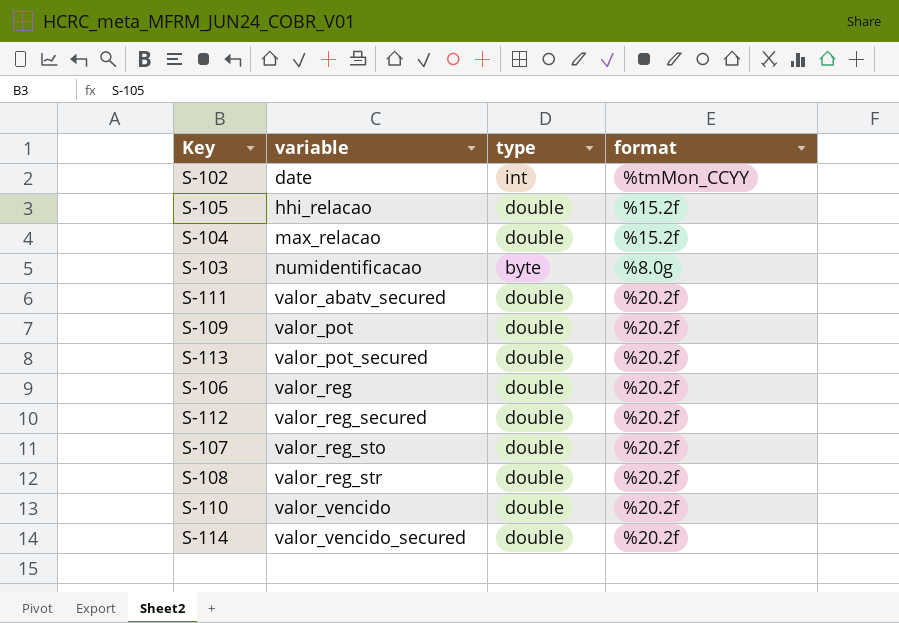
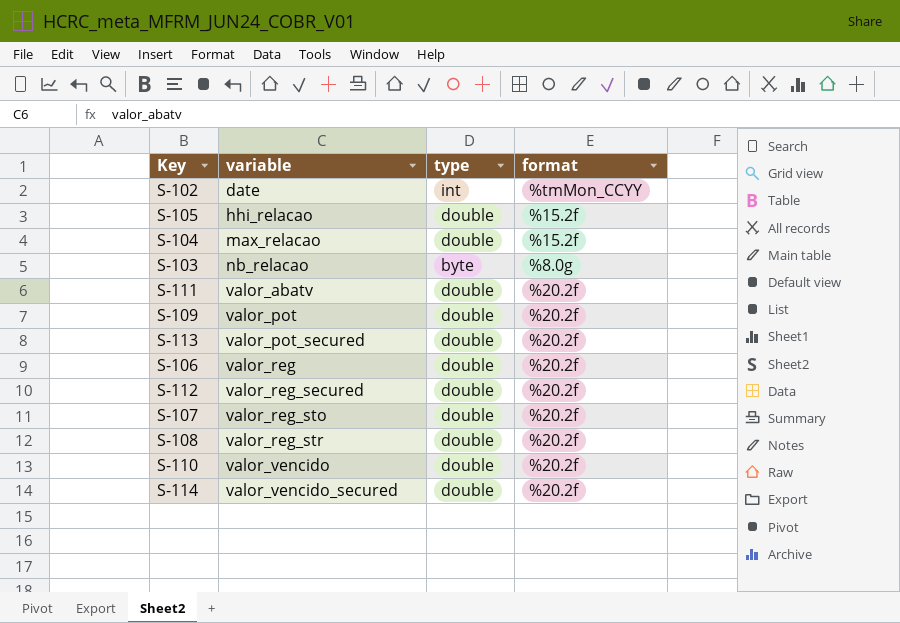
S-103 | variable: numidentificacao -> nb_relacao
S-111 | variable: valor_abatv_secured -> valor_abatv

